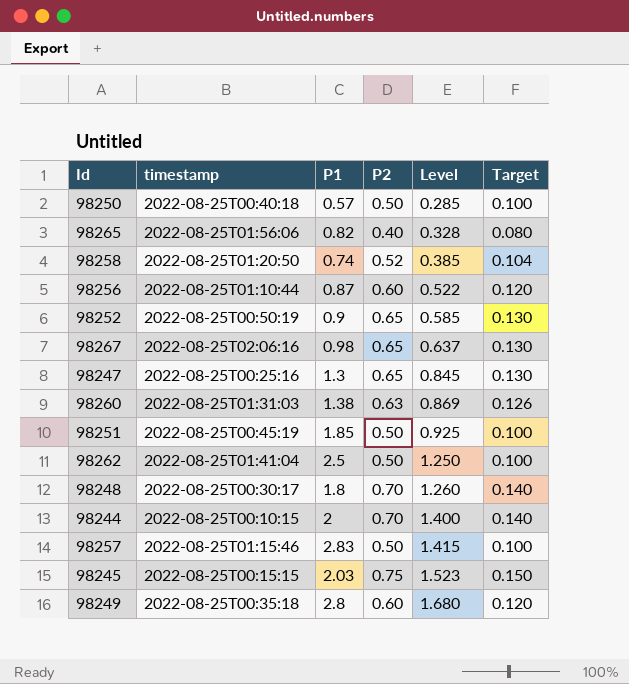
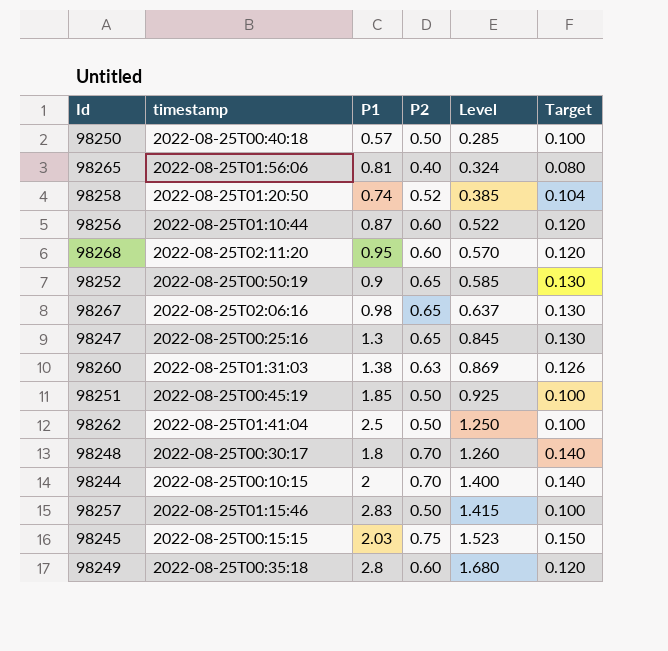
98265 | P1: 0.82 -> 0.81
98265 | Level: 0.328 -> 0.324
row 98268: none -> 2022-08-25T02:11:20 | 0.95 | 0.60 | 0.570 | 0.120

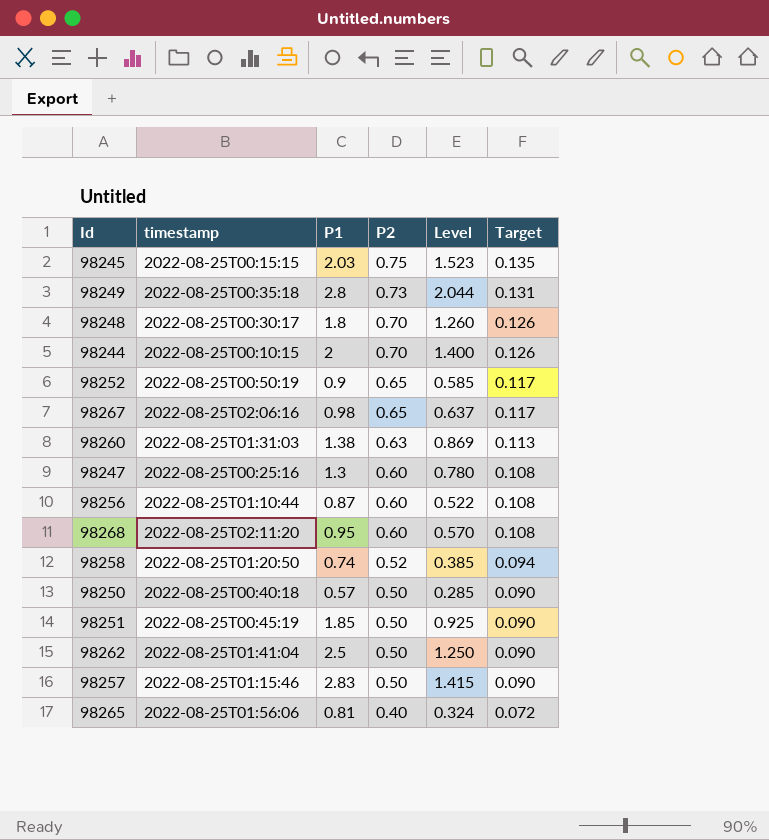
row order: Level ascending -> P2 descending
column Target | formula: [P2] * 0.2 -> [P2] * 0.18
98249 | P2: 0.60 -> 0.73
98249 | Level: 1.680 -> 2.044
98247 | P2: 0.65 -> 0.60
98247 | Level: 0.845 -> 0.780

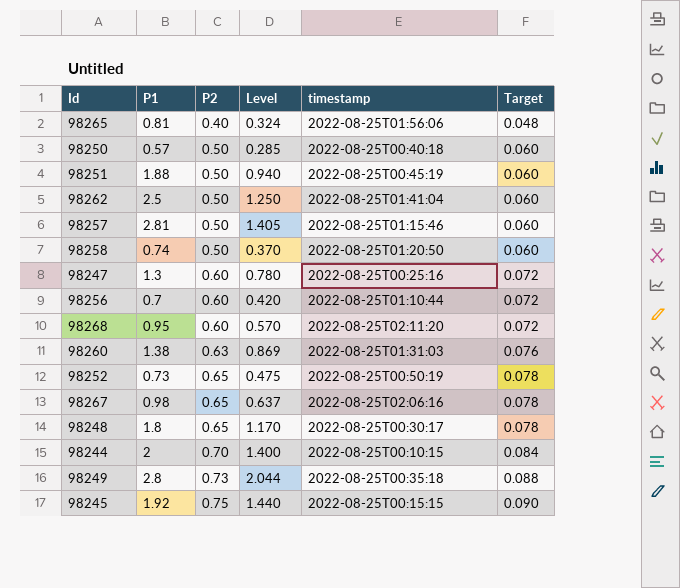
row order: P2 descending -> P2 ascending
column timestamp | position: 2 -> 5
column Target | formula: [P2] * 0.18 -> [P2] * 0.12
98251 | P1: 1.85 -> 1.88
98251 | Level: 0.925 -> 0.940
98257 | P1: 2.83 -> 2.81
98257 | Level: 1.415 -> 1.405
98258 | P2: 0.52 -> 0.50
98258 | Level: 0.385 -> 0.370
98256 | P1: 0.87 -> 0.7
98256 | Level: 0.522 -> 0.420
98252 | P1: 0.9 -> 0.73
98252 | Level: 0.585 -> 0.475
98248 | P2: 0.70 -> 0.65
98248 | Level: 1.260 -> 1.170
98245 | P1: 2.03 -> 1.92
98245 | Level: 1.523 -> 1.440

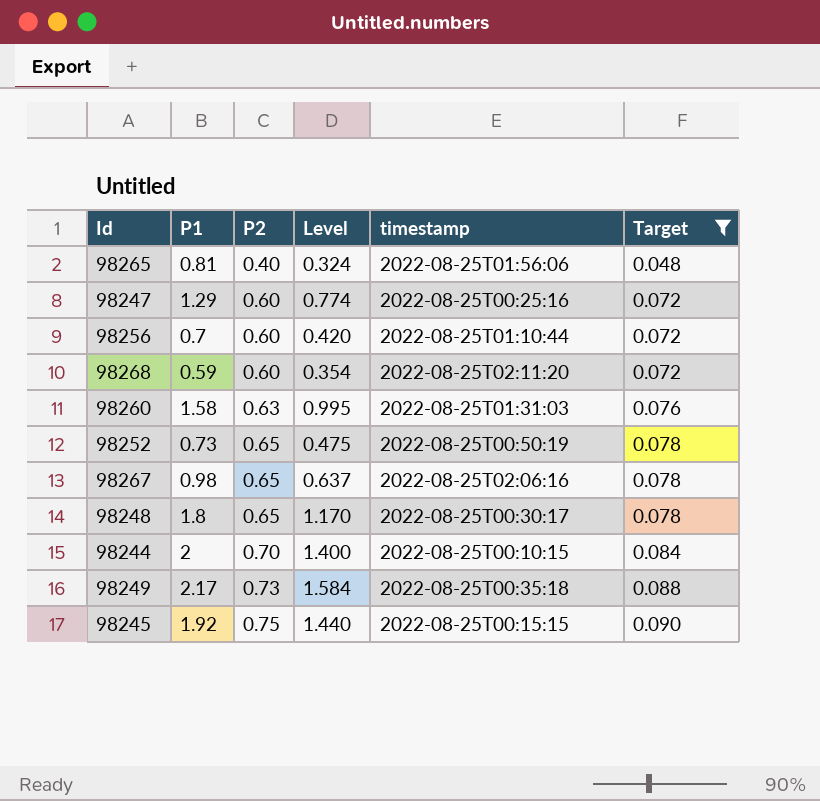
filter: none -> Target != 0.060
98247 | P1: 1.3 -> 1.29
98247 | Level: 0.780 -> 0.774
98268 | P1: 0.95 -> 0.59
98268 | Level: 0.570 -> 0.354
98260 | P1: 1.38 -> 1.58
98260 | Level: 0.869 -> 0.995
98249 | P1: 2.8 -> 2.17
98249 | Level: 2.044 -> 1.584

